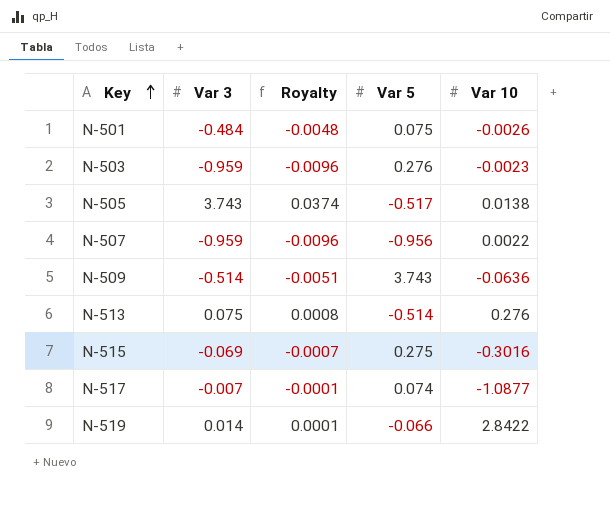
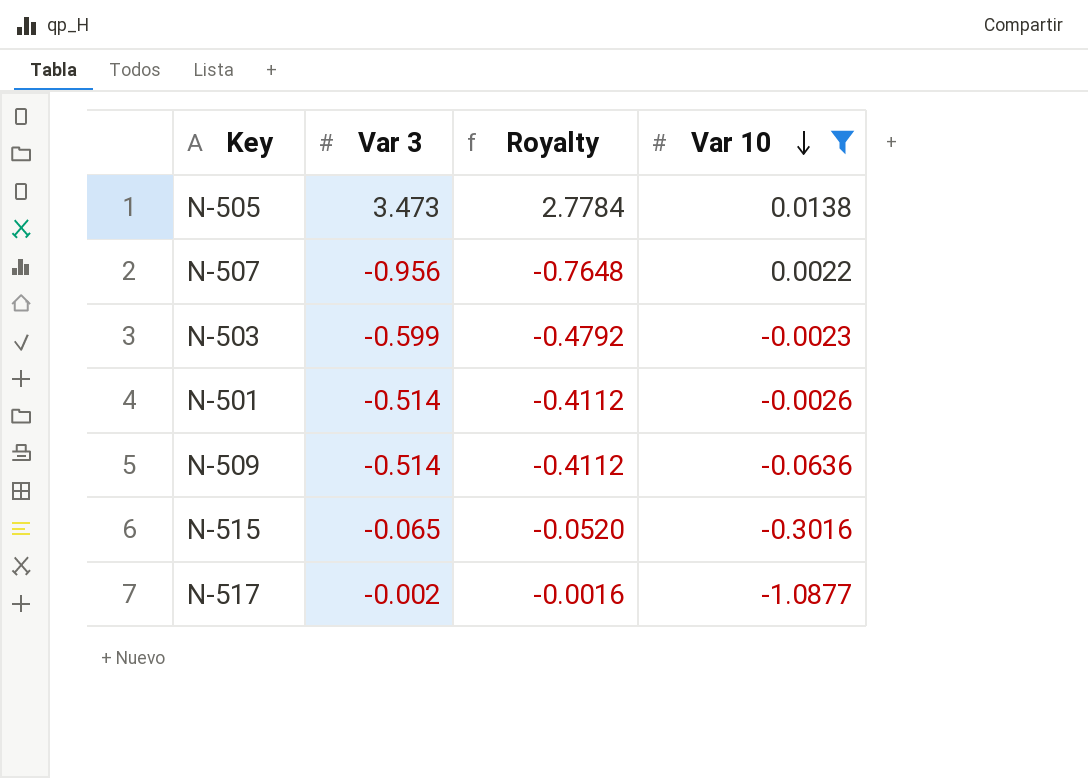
filter: none -> Var 10 <= 0.0138
row order: Key ascending -> Var 10 descending
column Var 5 | position: 4 -> none
column Royalty | formula: [Var 3] * 0.01 -> [Var 3] * 0.8
N-505 | Var 3: 3.743 -> 3.473
N-507 | Var 3: -0.959 -> -0.956
N-503 | Var 3: -0.959 -> -0.599
N-501 | Var 3: -0.484 -> -0.514
N-515 | Var 3: -0.069 -> -0.065
N-517 | Var 3: -0.007 -> -0.002

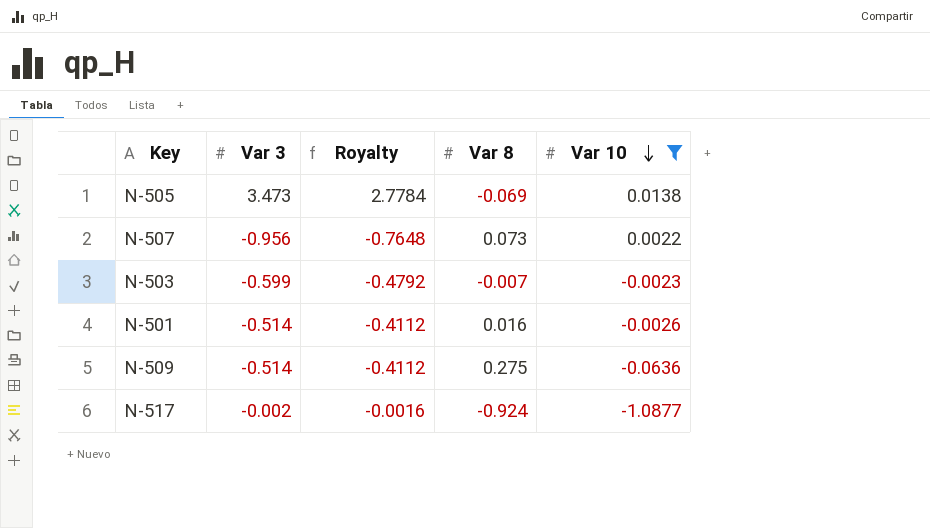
column Var 8 | position: none -> 4
row N-515: -0.065 | -0.0520 | -0.3016 -> none

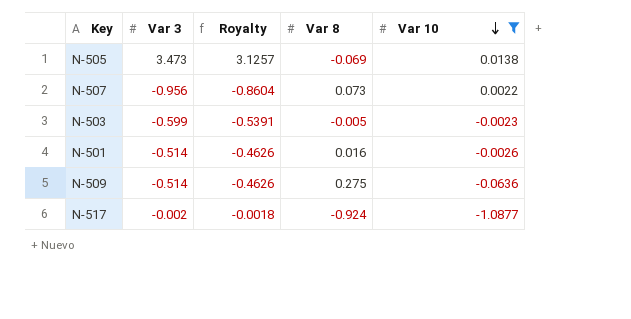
column Royalty | formula: [Var 3] * 0.8 -> [Var 3] * 0.9
N-503 | Var 8: -0.007 -> -0.005

